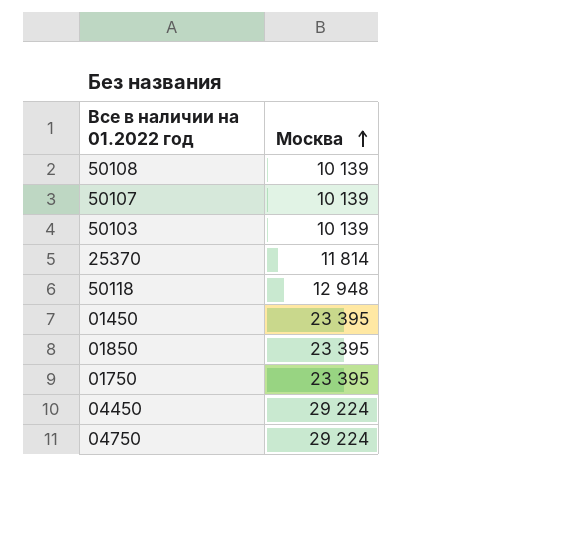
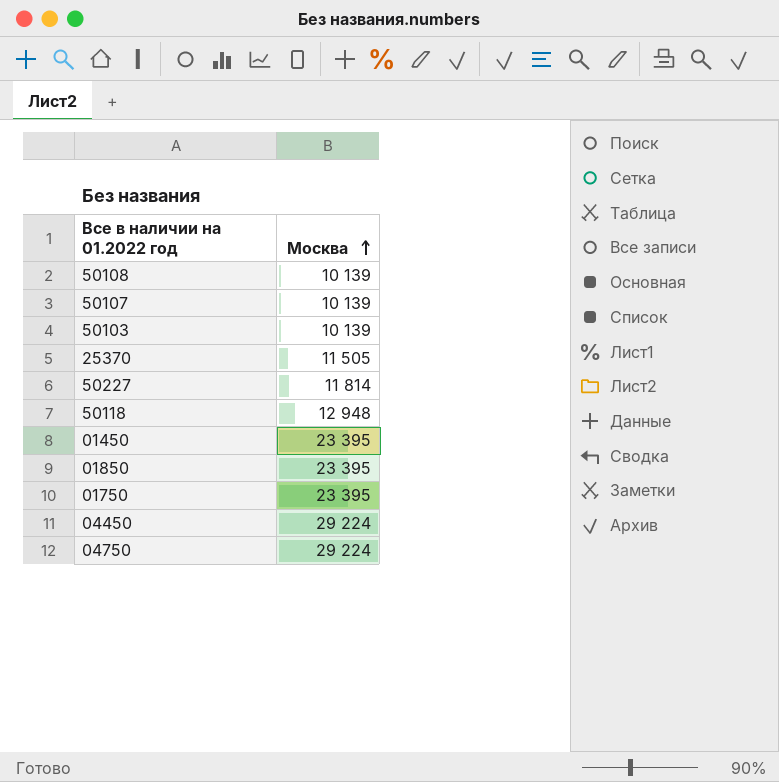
25370 | Москва: 11 814 -> 11 505
row 50227: none -> 11 814

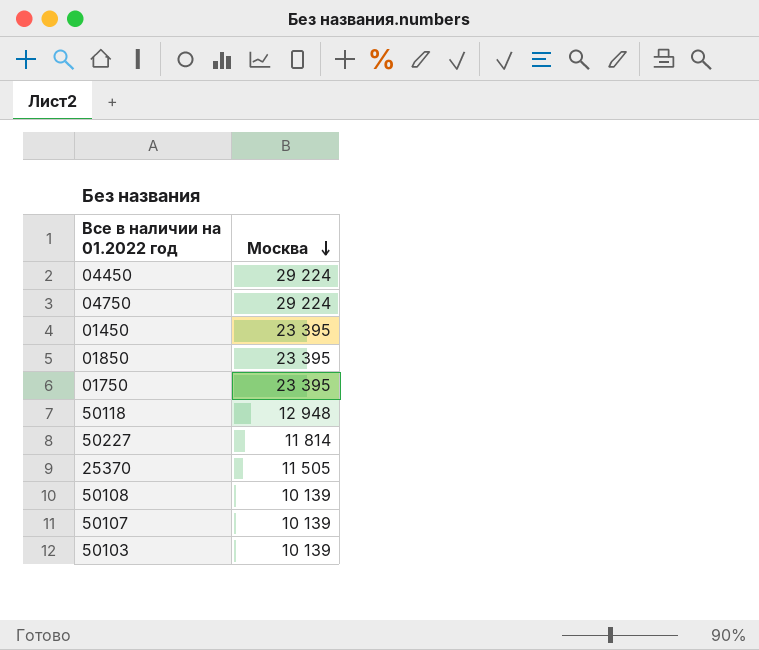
row order: Москва ascending -> Москва descending

